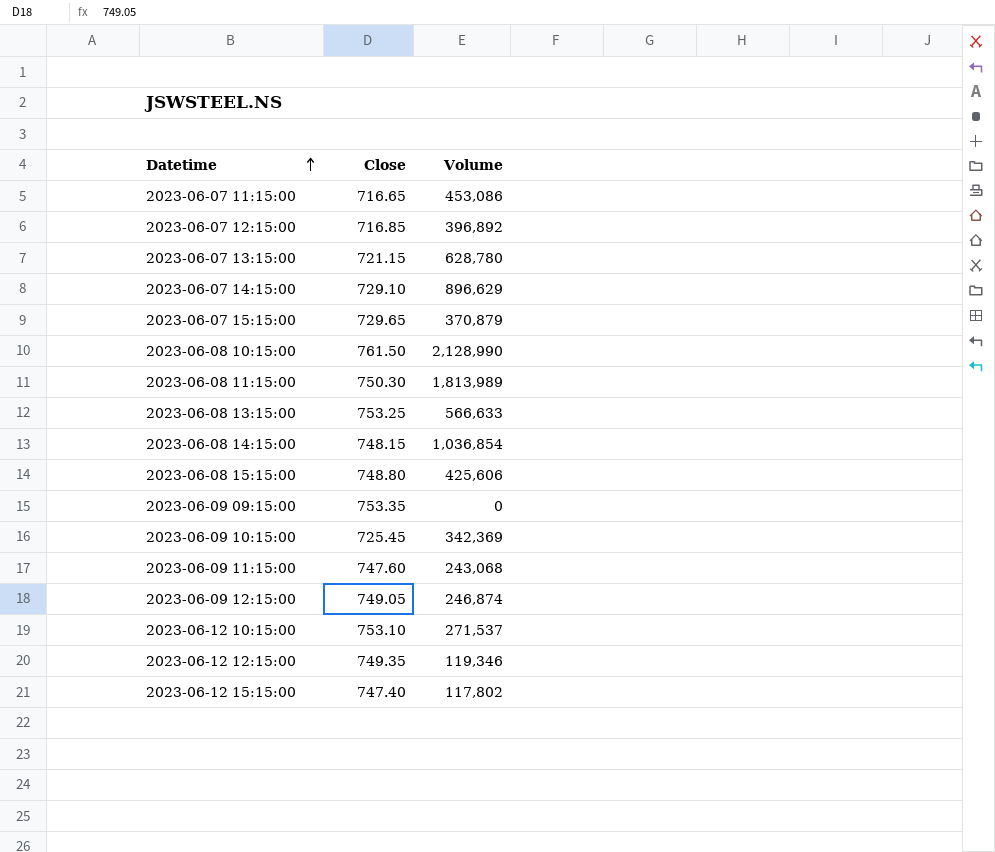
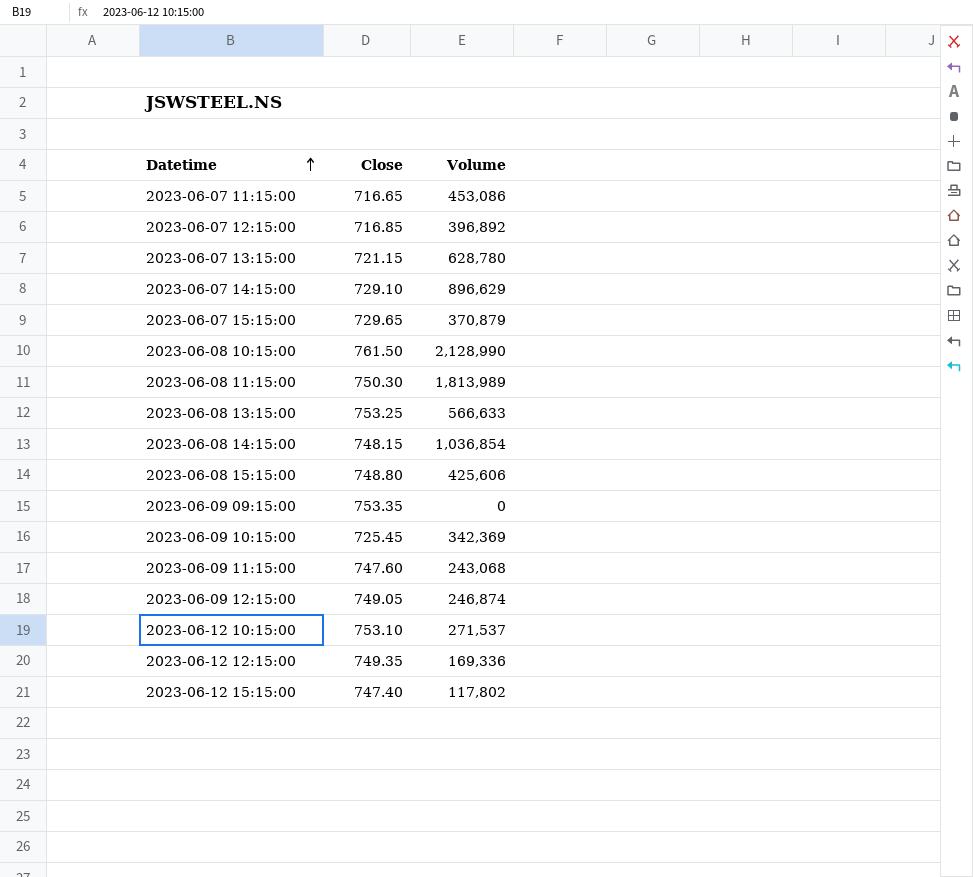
2023-06-12 12:15:00 | Volume: 119,346 -> 169,336

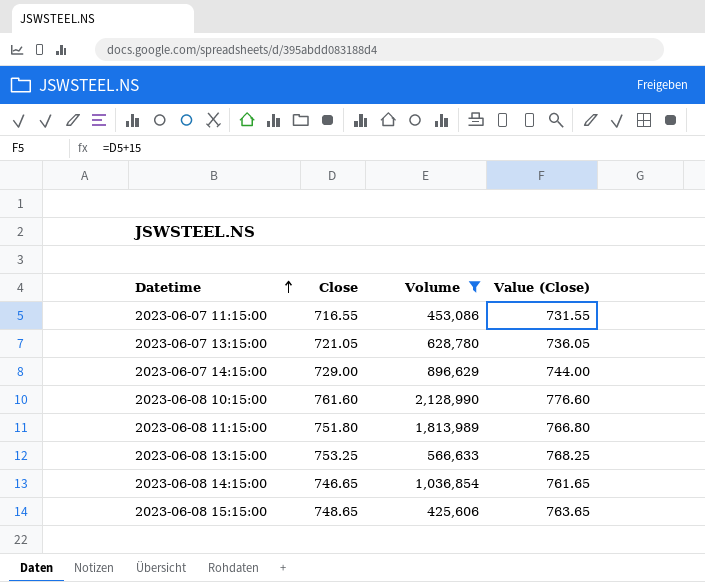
filter: none -> Volume >= 425,606
column Value (Close) | formula: none -> [Close] + 15
2023-06-07 11:15:00 | Close: 716.65 -> 716.55
2023-06-07 13:15:00 | Close: 721.15 -> 721.05
2023-06-07 14:15:00 | Close: 729.10 -> 729.00
2023-06-08 10:15:00 | Close: 761.50 -> 761.60
2023-06-08 11:15:00 | Close: 750.30 -> 751.80
2023-06-08 14:15:00 | Close: 748.15 -> 746.65
2023-06-08 15:15:00 | Close: 748.80 -> 748.65

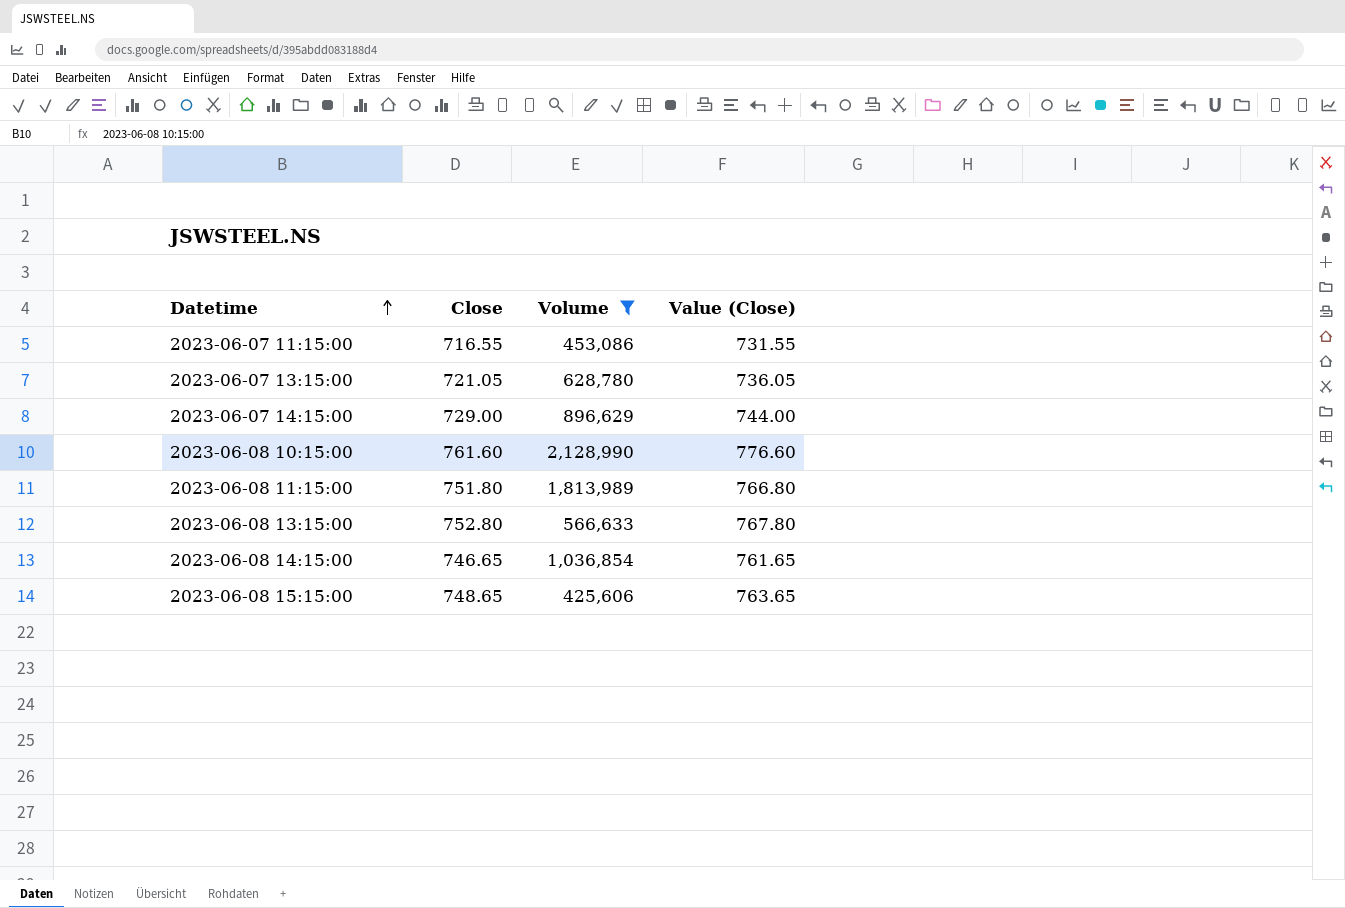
2023-06-08 13:15:00 | Close: 753.25 -> 752.80
2023-06-08 13:15:00 | Value (Close): 768.25 -> 767.80

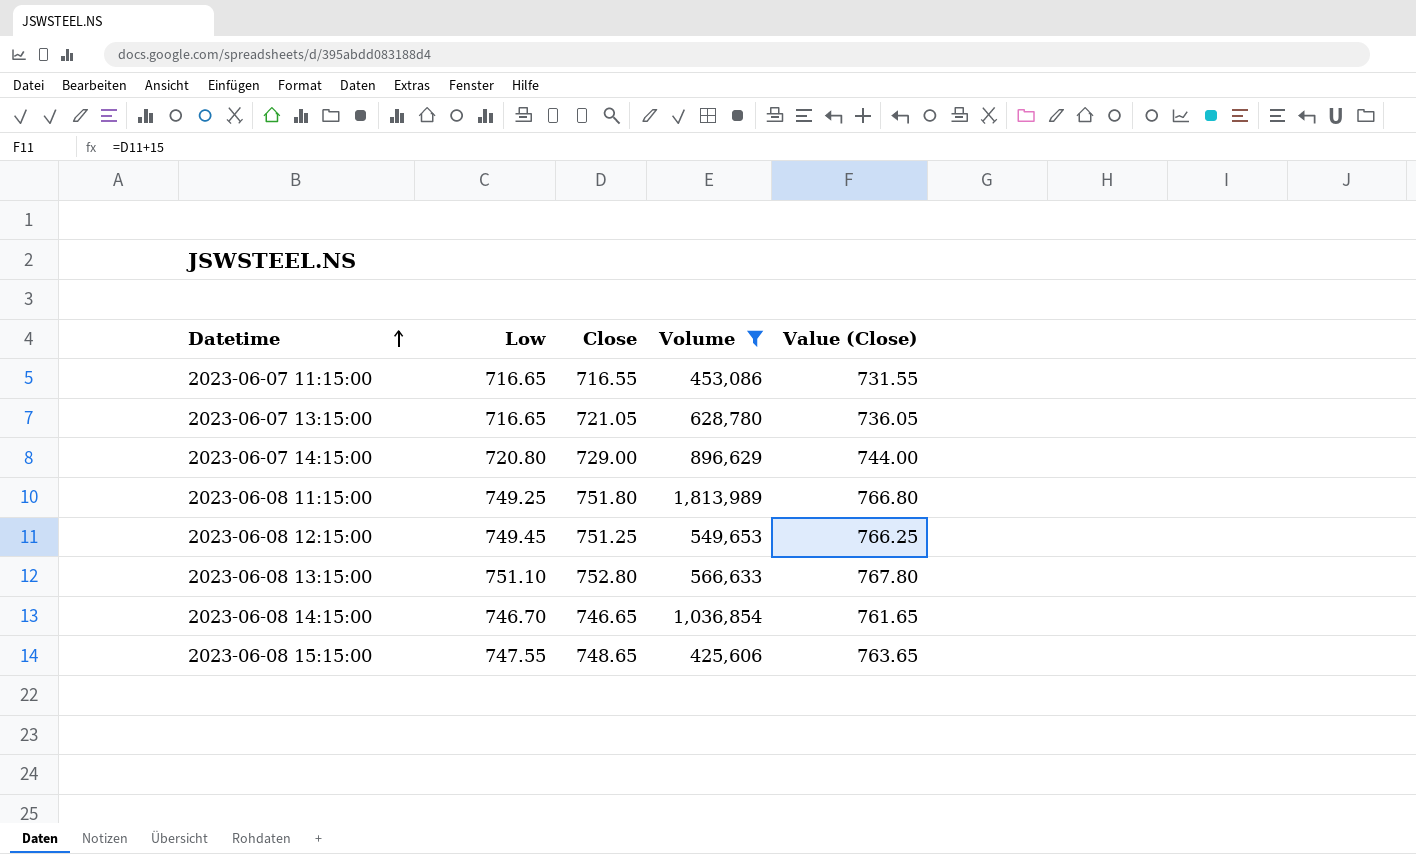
column Low | position: none -> 2
row 2023-06-08 10:15:00: 761.60 | 2,128,990 | 776.60 -> none
row 2023-06-08 12:15:00: none -> 749.45 | 751.25 | 549,653 | 766.25

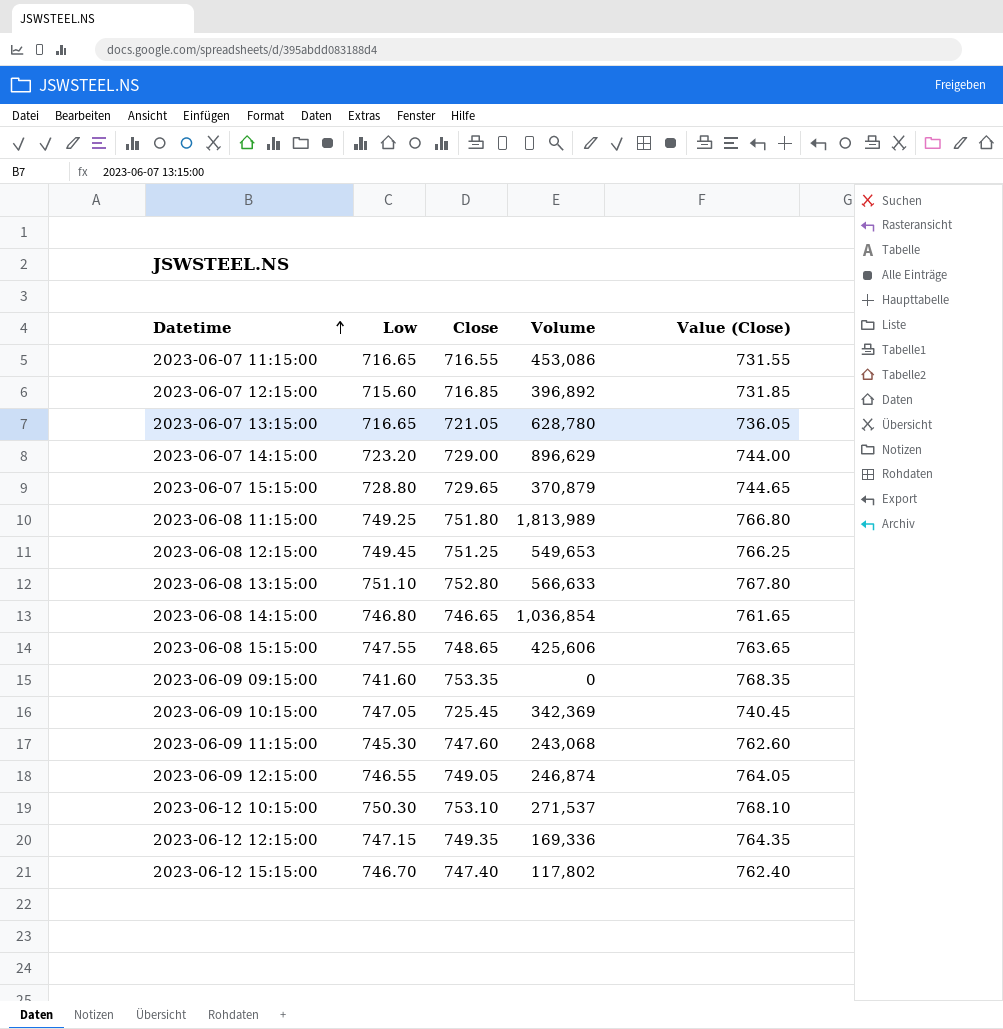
filter: Volume >= 425,606 -> none
2023-06-07 14:15:00 | Low: 720.80 -> 723.20
2023-06-08 14:15:00 | Low: 746.70 -> 746.80

